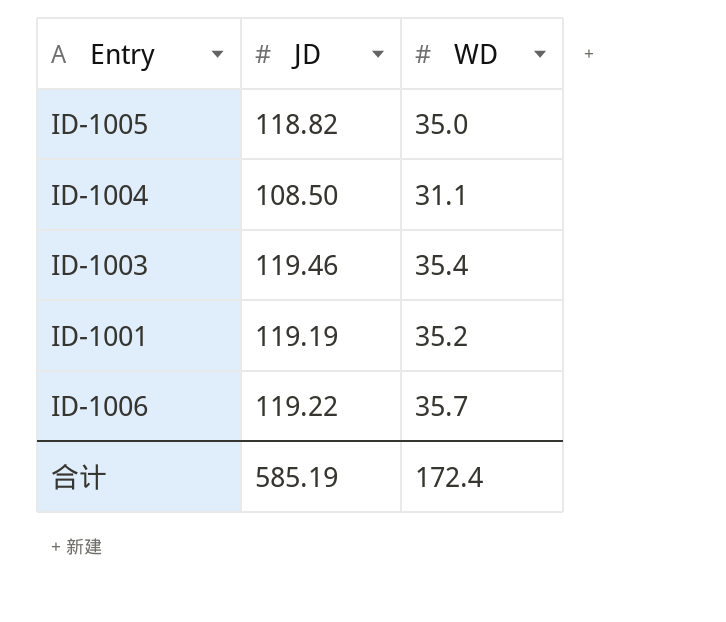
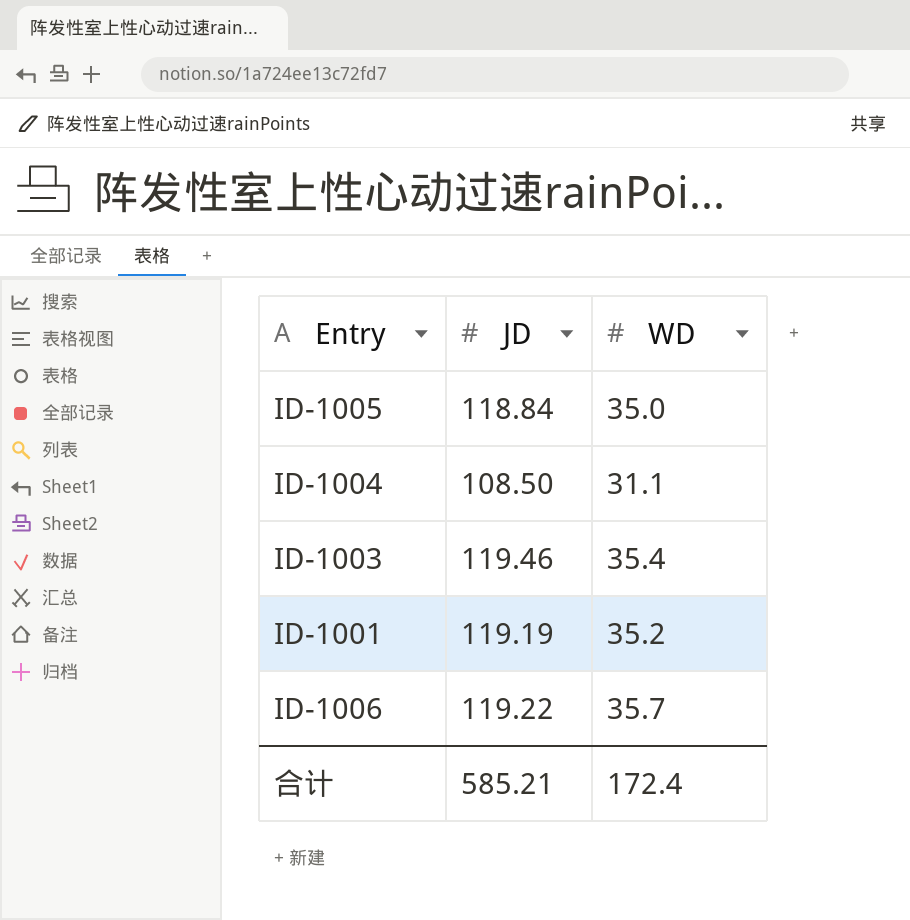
ID-1005 | JD: 118.82 -> 118.84
合计 | JD: 585.19 -> 585.21

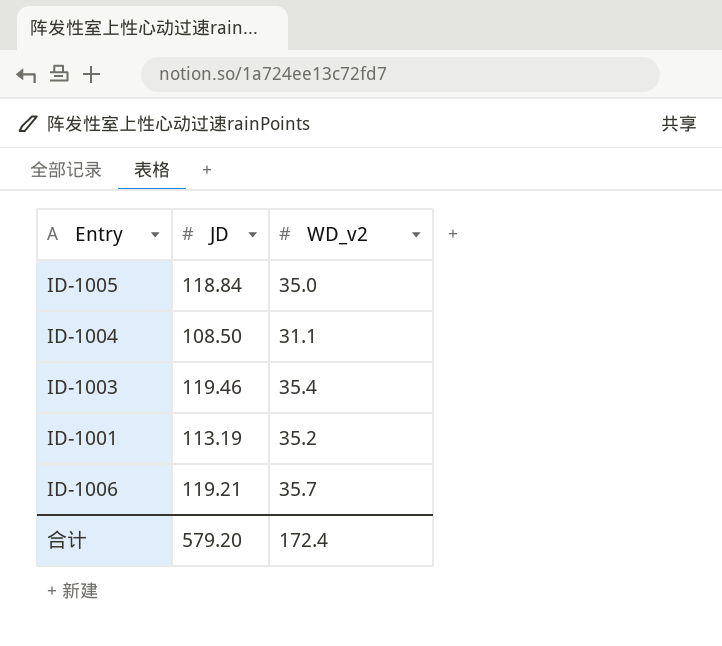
column name: WD -> WD_v2
ID-1001 | JD: 119.19 -> 113.19
ID-1006 | JD: 119.22 -> 119.21
合计 | JD: 585.21 -> 579.20

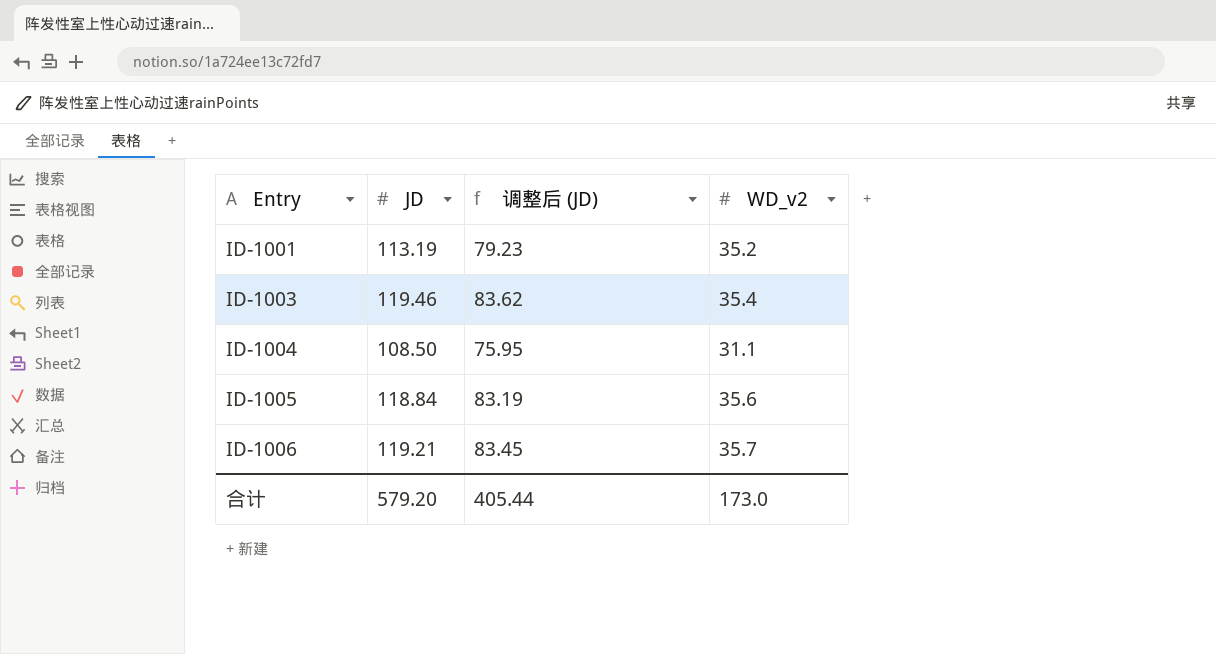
row order: none -> Entry ascending
column 调整后 (JD) | formula: none -> [JD] * 0.7
ID-1005 | WD_v2: 35.0 -> 35.6
合计 | WD_v2: 172.4 -> 173.0

